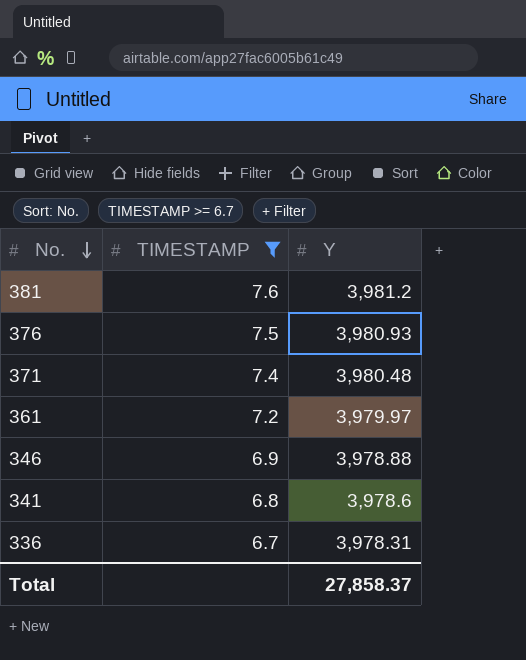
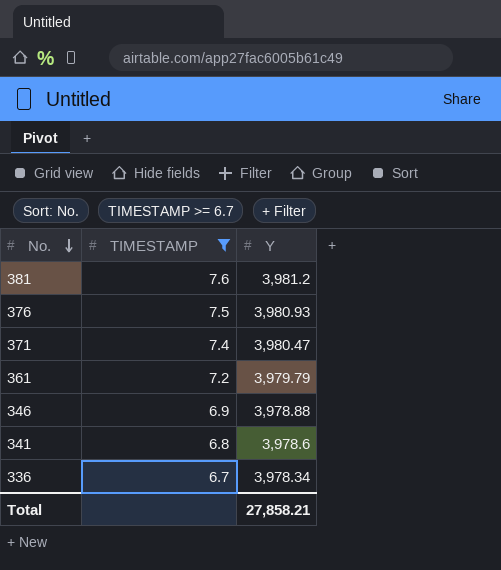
371 | Y: 3,980.48 -> 3,980.47
361 | Y: 3,979.97 -> 3,979.79
336 | Y: 3,978.31 -> 3,978.34
Total | Y: 27,858.37 -> 27,858.21

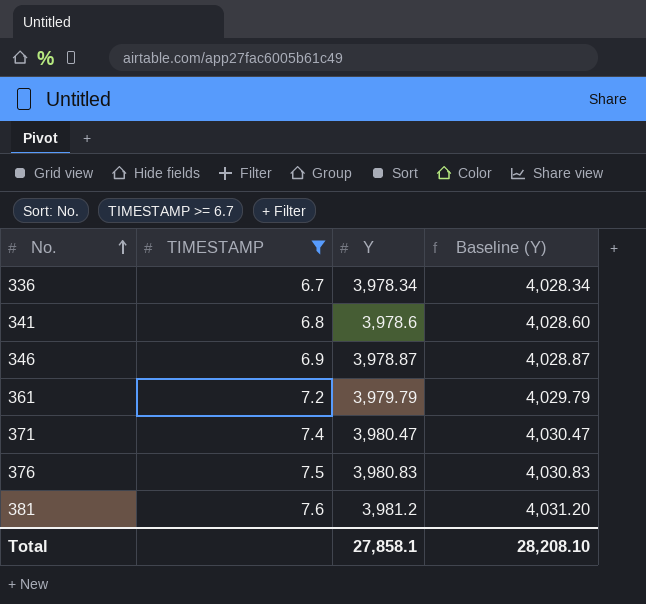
row order: No. descending -> No. ascending
column Baseline (Y) | formula: none -> [Y] + 50
346 | Y: 3,978.88 -> 3,978.87
376 | Y: 3,980.93 -> 3,980.83
Total | Y: 27,858.21 -> 27,858.1

